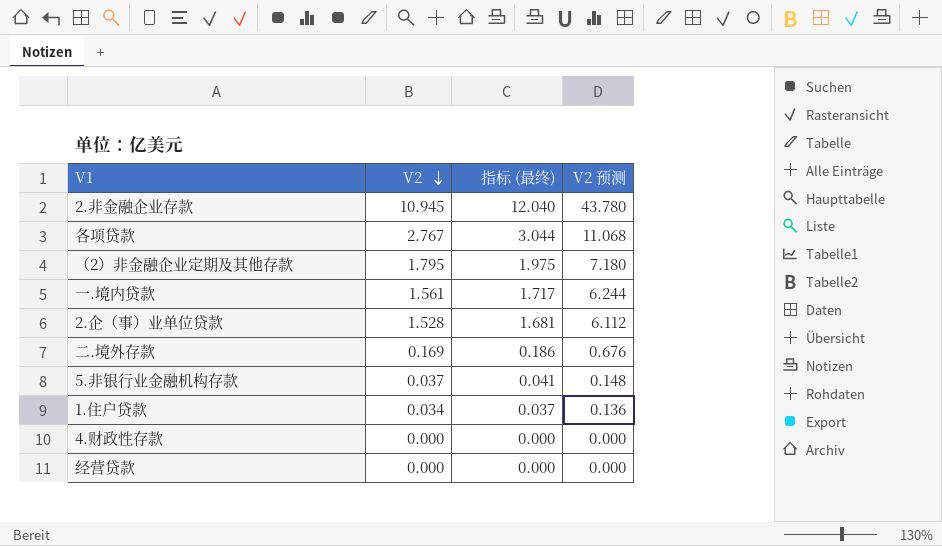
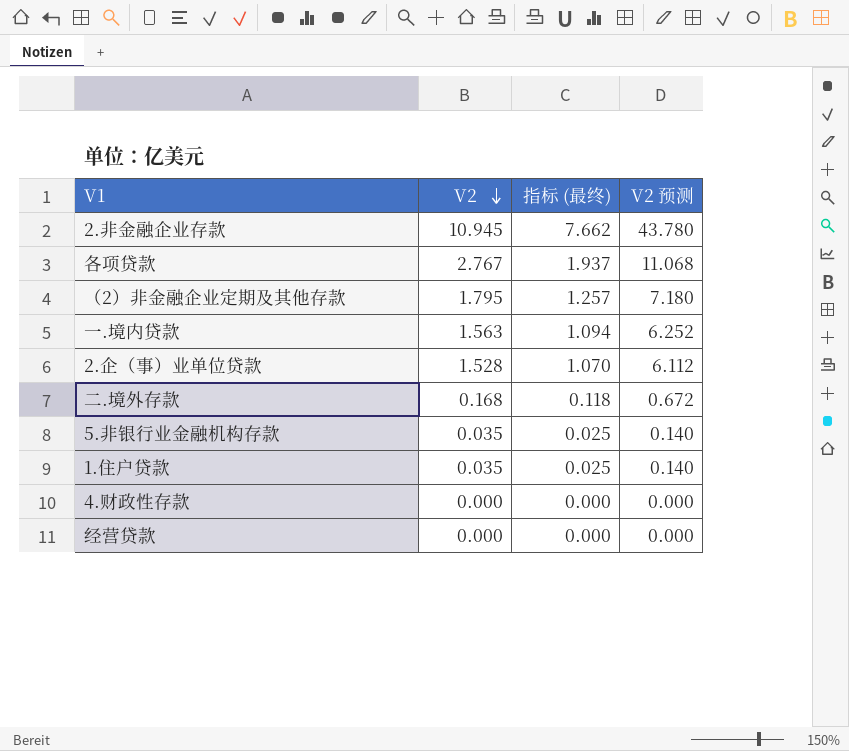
column 指标 (最终) | formula: [V2] * 1.1 -> [V2] * 0.7
一.境内贷款 | V2: 1.561 -> 1.563
一.境内贷款 | V2 预测: 6.244 -> 6.252
二.境外存款 | V2: 0.169 -> 0.168
二.境外存款 | V2 预测: 0.676 -> 0.672
5.非银行业金融机构存款 | V2: 0.037 -> 0.035
5.非银行业金融机构存款 | V2 预测: 0.148 -> 0.140
1.住户贷款 | V2: 0.034 -> 0.035
1.住户贷款 | V2 预测: 0.136 -> 0.140

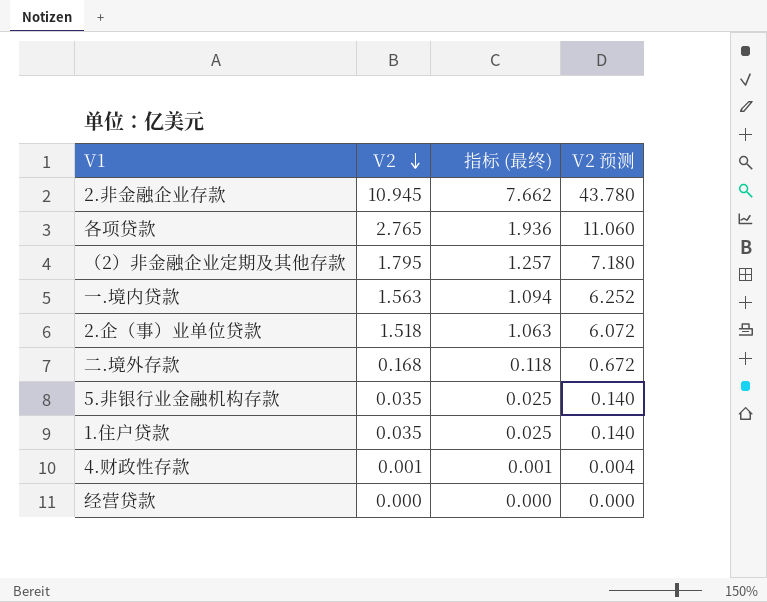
各项贷款 | V2: 2.767 -> 2.765
各项贷款 | 指标 (最终): 1.937 -> 1.936
各项贷款 | V2 预测: 11.068 -> 11.060
2.企（事）业单位贷款 | V2: 1.528 -> 1.518
2.企（事）业单位贷款 | 指标 (最终): 1.070 -> 1.063
2.企（事）业单位贷款 | V2 预测: 6.112 -> 6.072
4.财政性存款 | V2: 0.000 -> 0.001
4.财政性存款 | 指标 (最终): 0.000 -> 0.001
4.财政性存款 | V2 预测: 0.000 -> 0.004

